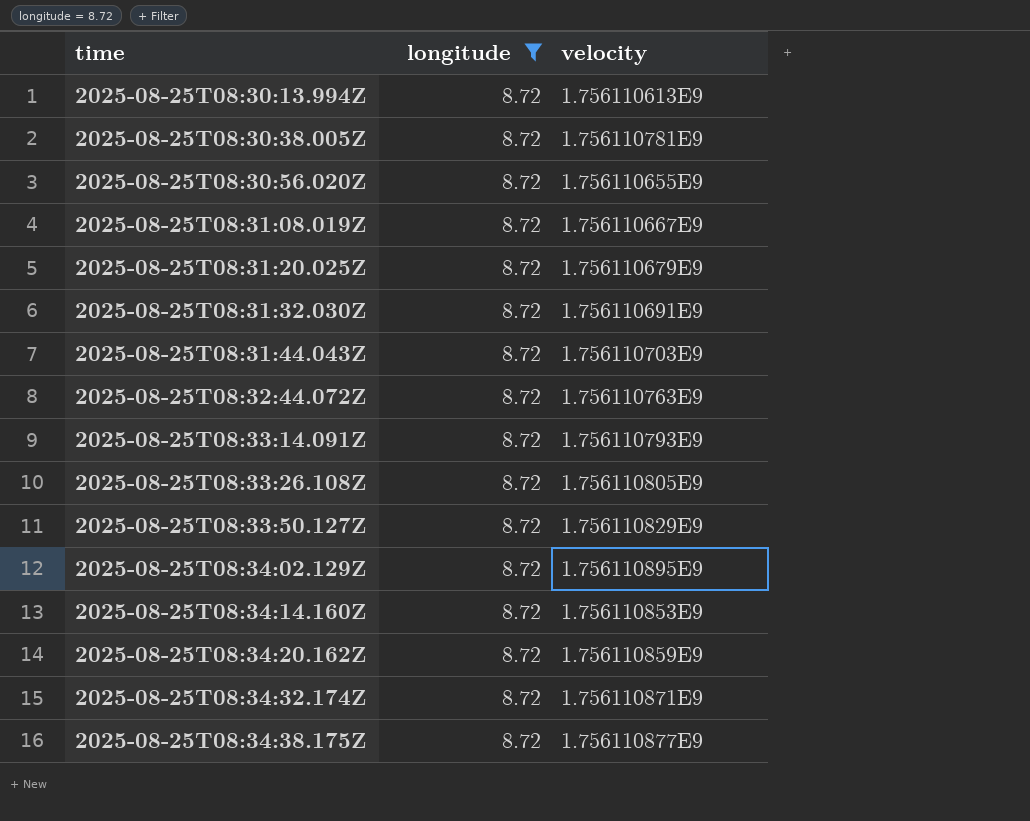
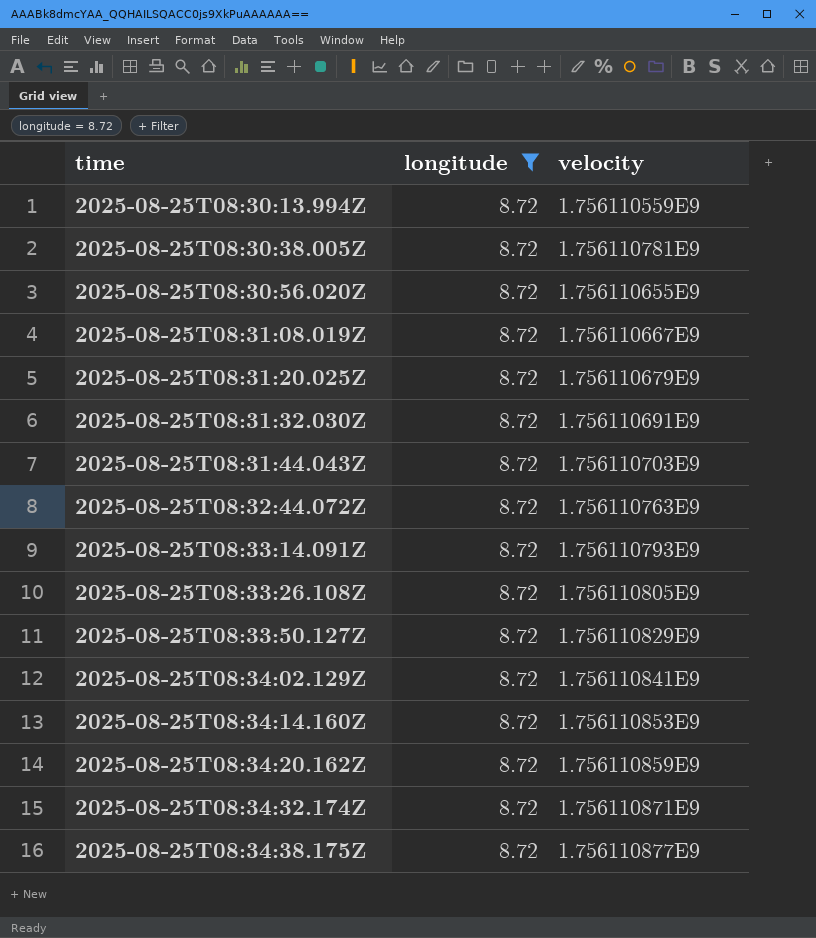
2025-08-25T08:30:13.994Z | velocity: 1.756110613E9 -> 1.756110559E9
2025-08-25T08:34:02.129Z | velocity: 1.756110895E9 -> 1.756110841E9

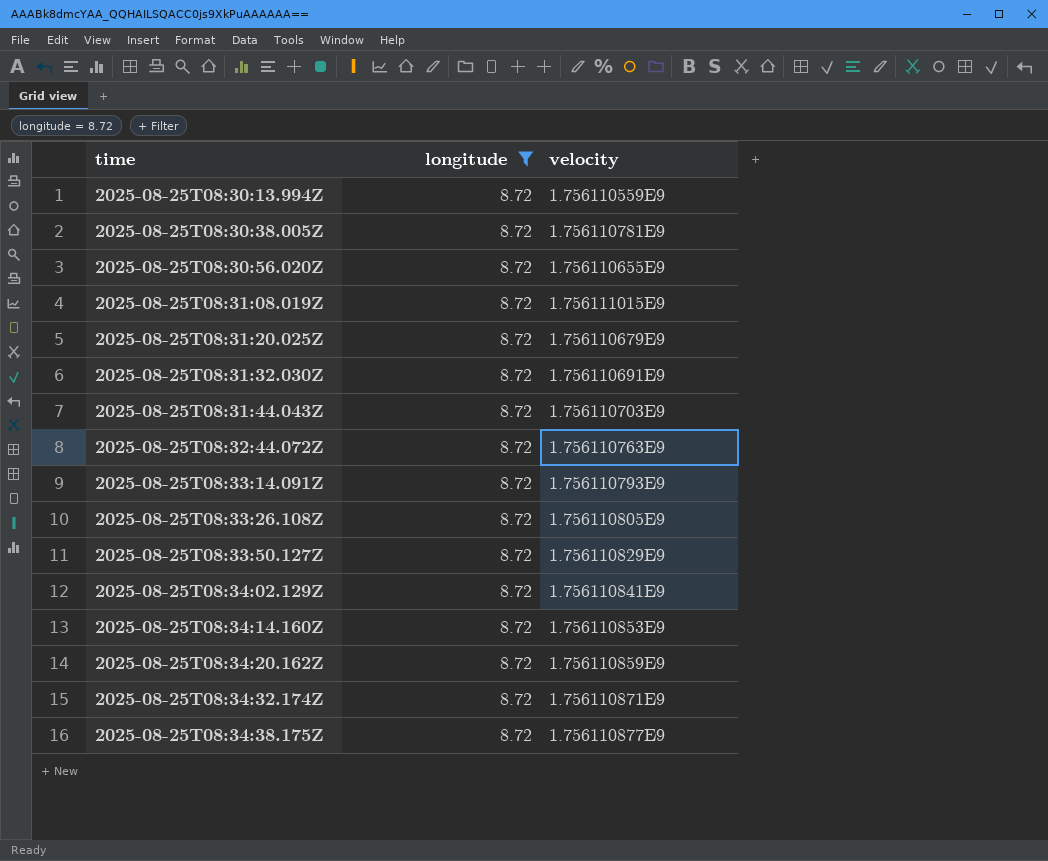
2025-08-25T08:31:08.019Z | velocity: 1.756110667E9 -> 1.756111015E9

